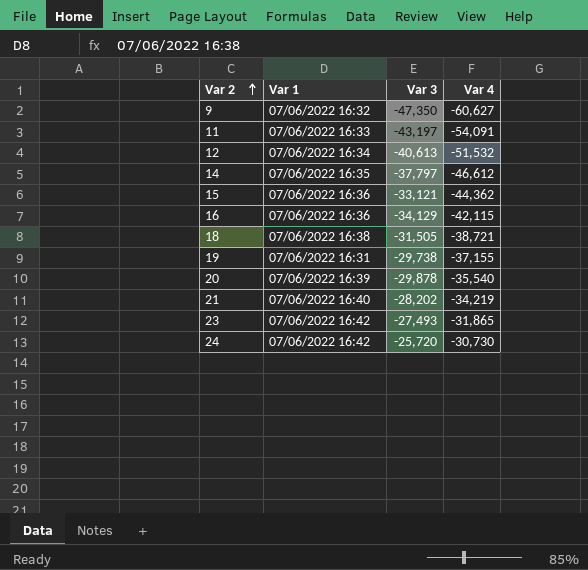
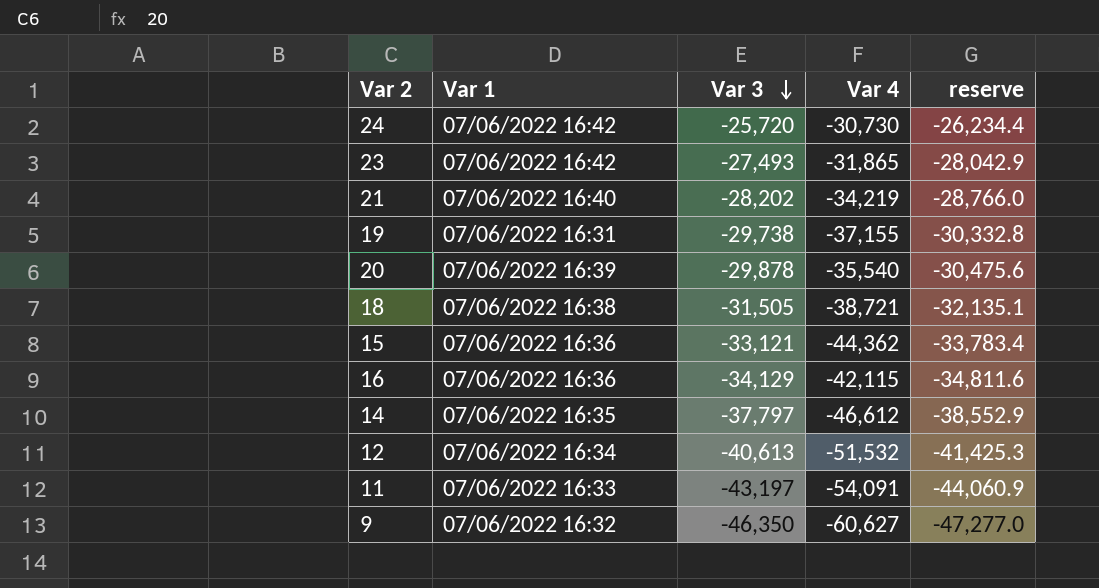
row order: Var 2 ascending -> Var 3 descending
column reserve | formula: none -> [Var 3] * 1.02
9 | Var 3: -47,350 -> -46,350

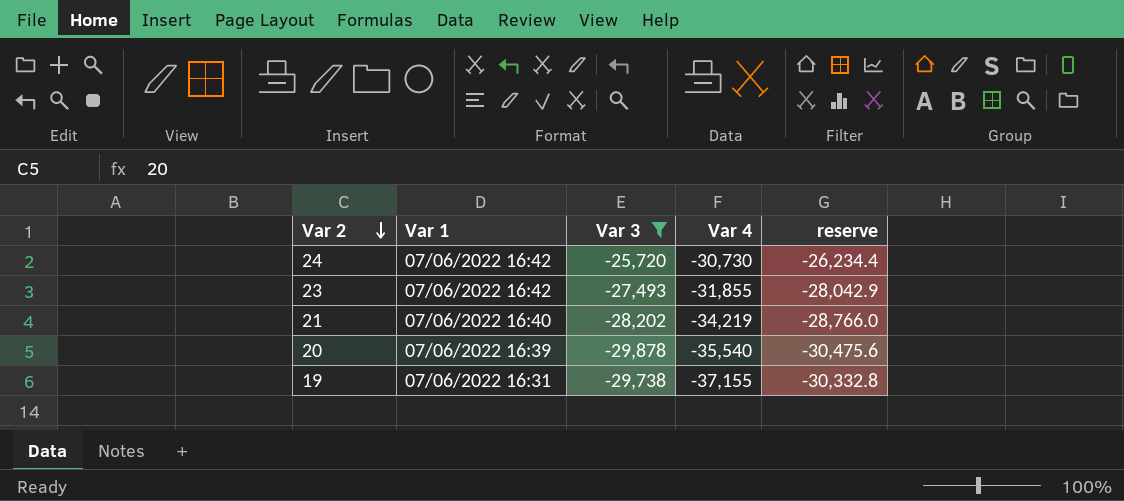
filter: none -> Var 3 >= -29,878
row order: Var 3 descending -> Var 2 descending
23 | Var 4: -31,865 -> -31,855

